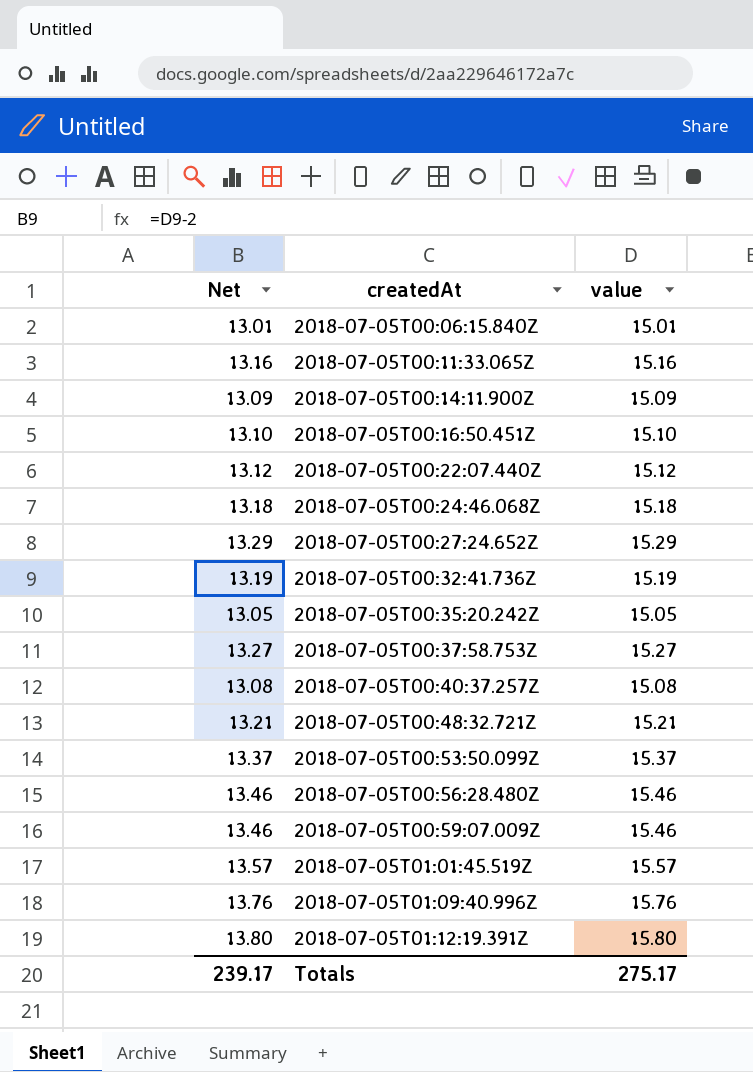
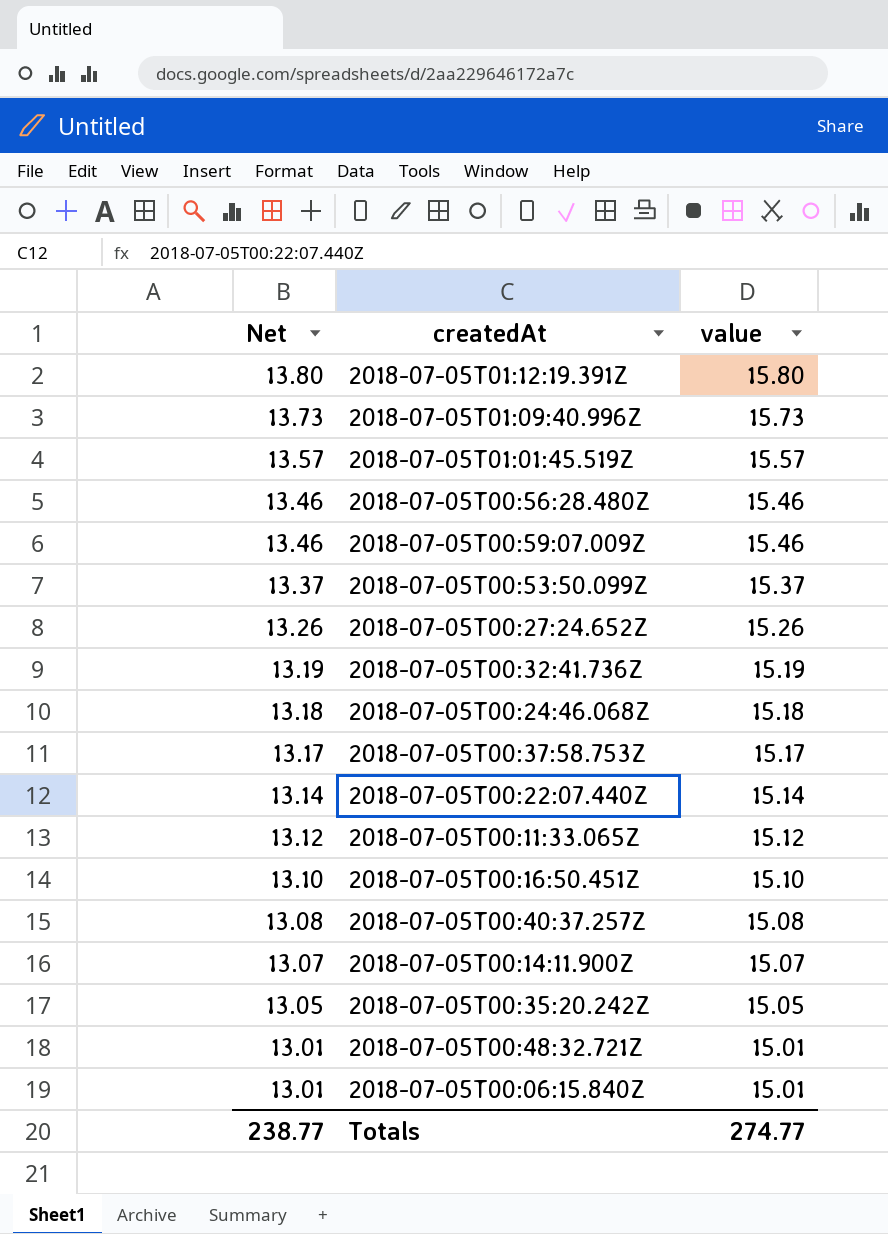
row order: createdAt ascending -> Net descending
2018-07-05T01:09:40.996Z | Net: 13.76 -> 13.73
2018-07-05T01:09:40.996Z | value: 15.76 -> 15.73
2018-07-05T00:27:24.652Z | Net: 13.29 -> 13.26
2018-07-05T00:27:24.652Z | value: 15.29 -> 15.26
2018-07-05T00:37:58.753Z | Net: 13.27 -> 13.17
2018-07-05T00:37:58.753Z | value: 15.27 -> 15.17
2018-07-05T00:22:07.440Z | Net: 13.12 -> 13.14
2018-07-05T00:22:07.440Z | value: 15.12 -> 15.14
2018-07-05T00:11:33.065Z | Net: 13.16 -> 13.12
2018-07-05T00:11:33.065Z | value: 15.16 -> 15.12
2018-07-05T00:14:11.900Z | Net: 13.09 -> 13.07
2018-07-05T00:14:11.900Z | value: 15.09 -> 15.07
2018-07-05T00:48:32.721Z | Net: 13.21 -> 13.01
2018-07-05T00:48:32.721Z | value: 15.21 -> 15.01
Totals | Net: 239.17 -> 238.77
Totals | value: 275.17 -> 274.77

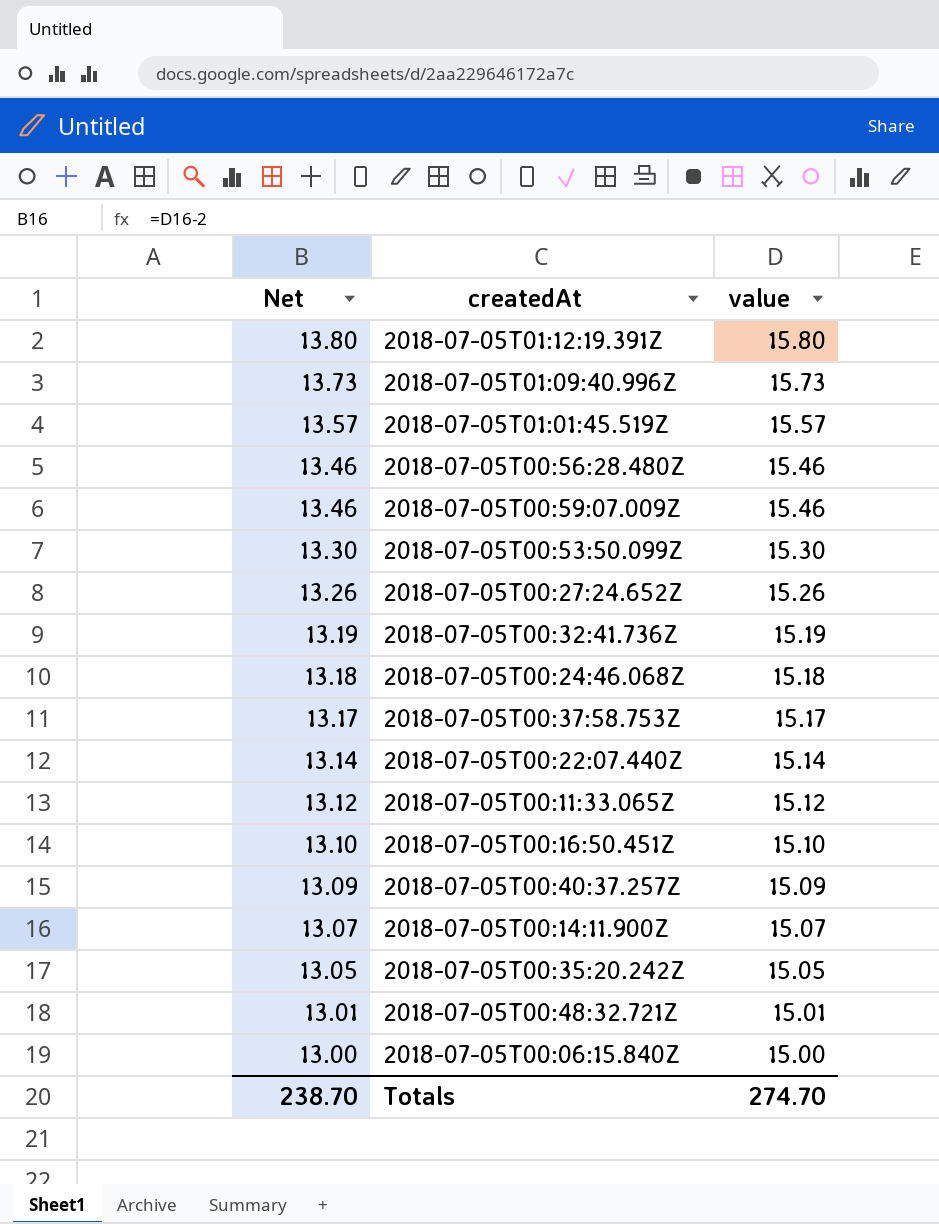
2018-07-05T00:53:50.099Z | Net: 13.37 -> 13.30
2018-07-05T00:53:50.099Z | value: 15.37 -> 15.30
2018-07-05T00:40:37.257Z | Net: 13.08 -> 13.09
2018-07-05T00:40:37.257Z | value: 15.08 -> 15.09
2018-07-05T00:06:15.840Z | Net: 13.01 -> 13.00
2018-07-05T00:06:15.840Z | value: 15.01 -> 15.00
Totals | Net: 238.77 -> 238.70
Totals | value: 274.77 -> 274.70

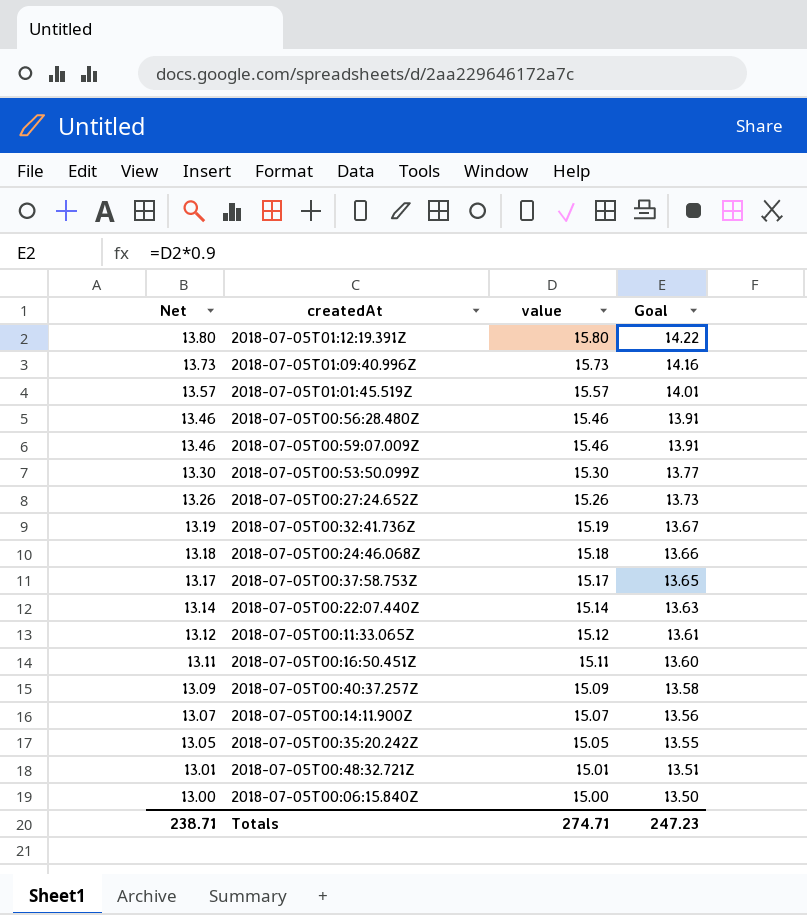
column Goal | formula: none -> [value] * 0.9
2018-07-05T00:16:50.451Z | Net: 13.10 -> 13.11
2018-07-05T00:16:50.451Z | value: 15.10 -> 15.11
Totals | Net: 238.70 -> 238.71
Totals | value: 274.70 -> 274.71

